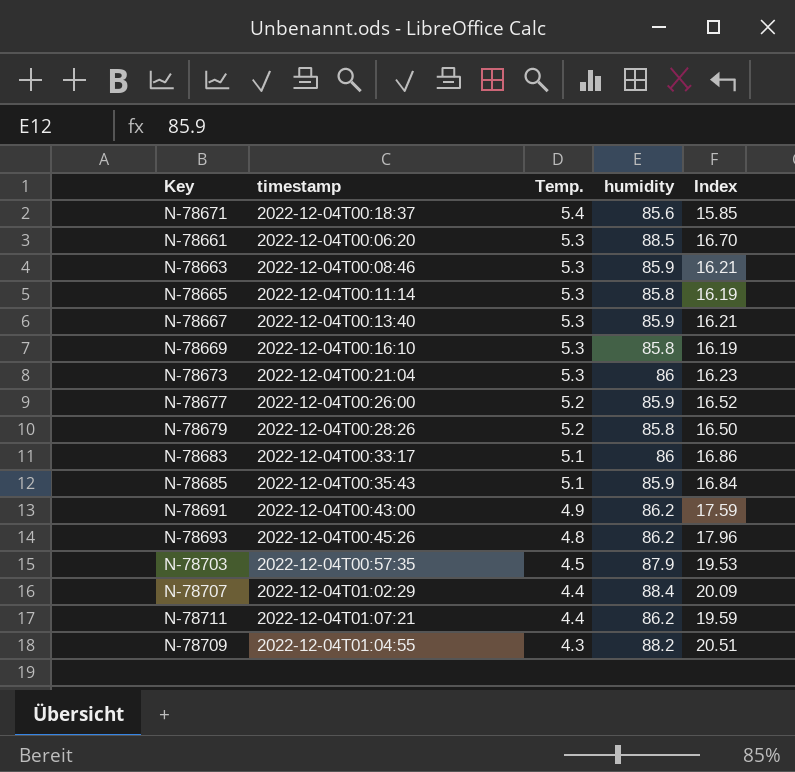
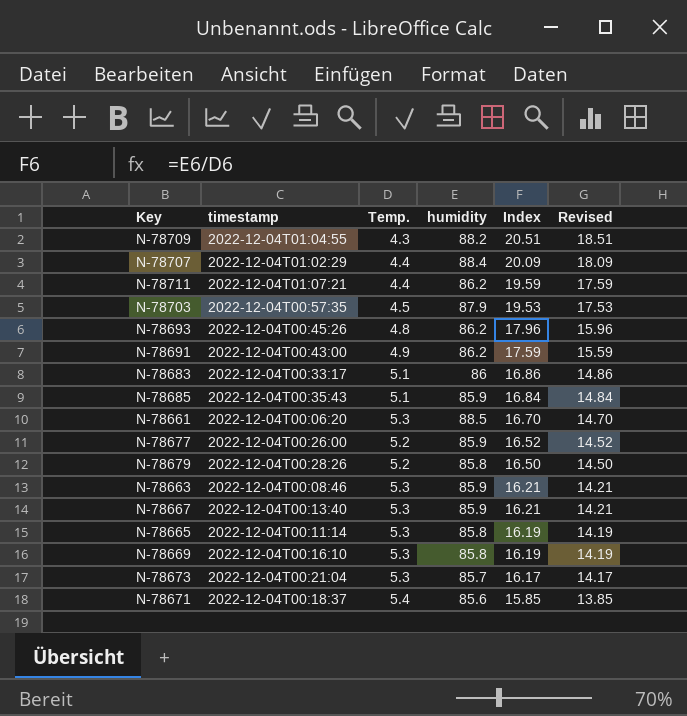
row order: Temp. descending -> Index descending
column Revised | formula: none -> [Index] - 2
N-78673 | humidity: 86 -> 85.7
N-78673 | Index: 16.23 -> 16.17

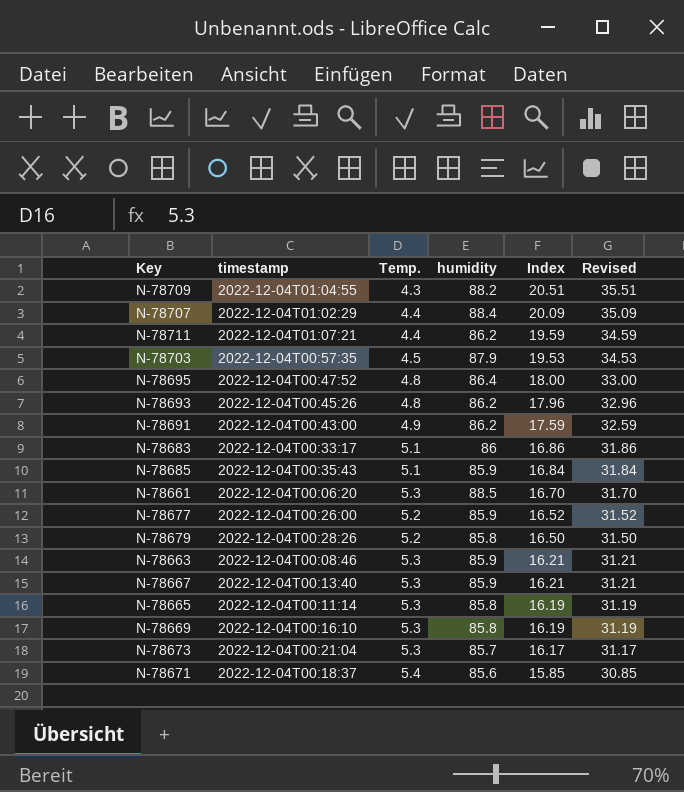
column Revised | formula: [Index] - 2 -> [Index] + 15
row N-78695: none -> 2022-12-04T00:47:52 | 4.8 | 86.4 | 18.00 | 33.00

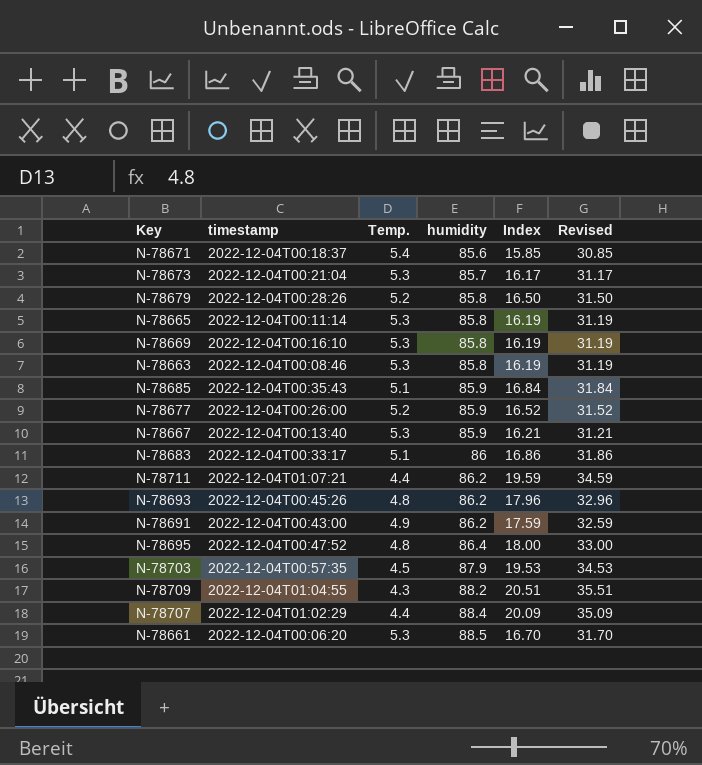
row order: Index descending -> humidity ascending
N-78663 | humidity: 85.9 -> 85.8
N-78663 | Index: 16.21 -> 16.19
N-78663 | Revised: 31.21 -> 31.19

